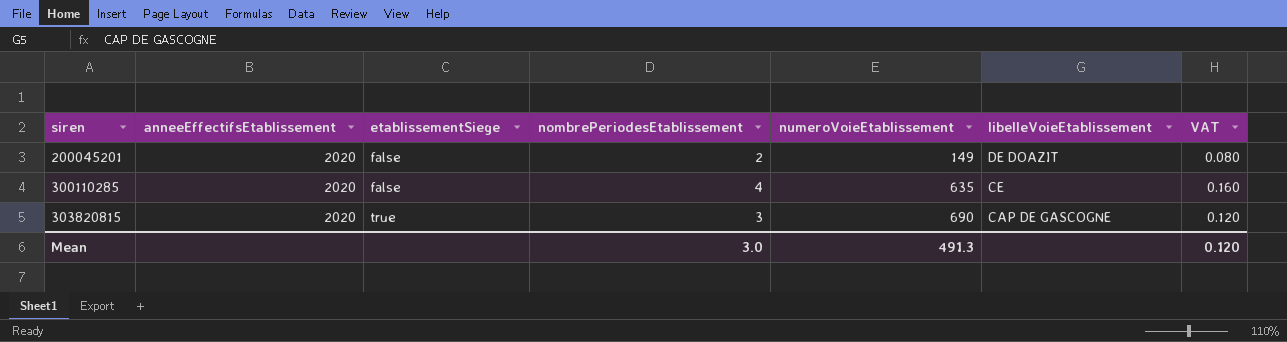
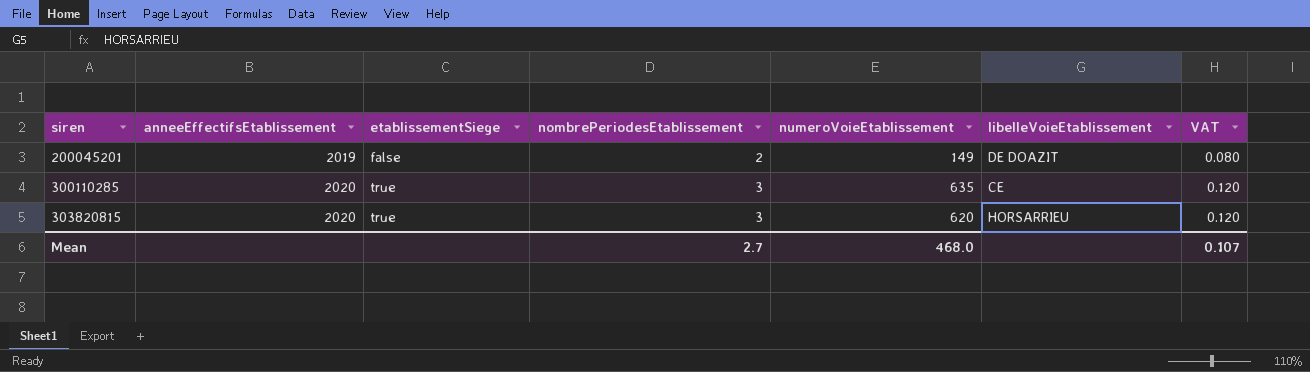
200045201 | anneeEffectifsEtablissement: 2020 -> 2019
300110285 | etablissementSiege: false -> true
300110285 | nombrePeriodesEtablissement: 4 -> 3
300110285 | VAT: 0.160 -> 0.120
303820815 | numeroVoieEtablissement: 690 -> 620
303820815 | libelleVoieEtablissement: CAP DE GASCOGNE -> HORSARRIEU
Mean | nombrePeriodesEtablissement: 3.0 -> 2.7
Mean | numeroVoieEtablissement: 491.3 -> 468.0
Mean | VAT: 0.120 -> 0.107

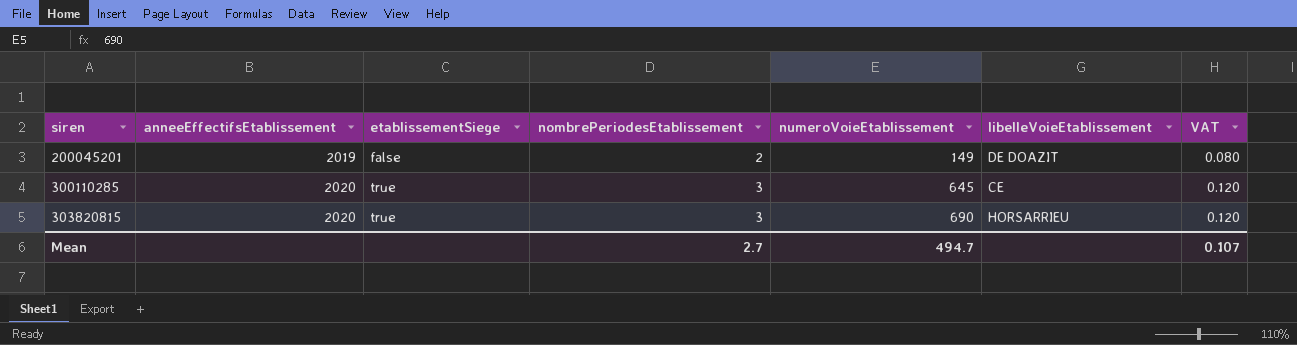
300110285 | numeroVoieEtablissement: 635 -> 645
303820815 | numeroVoieEtablissement: 620 -> 690
Mean | numeroVoieEtablissement: 468.0 -> 494.7

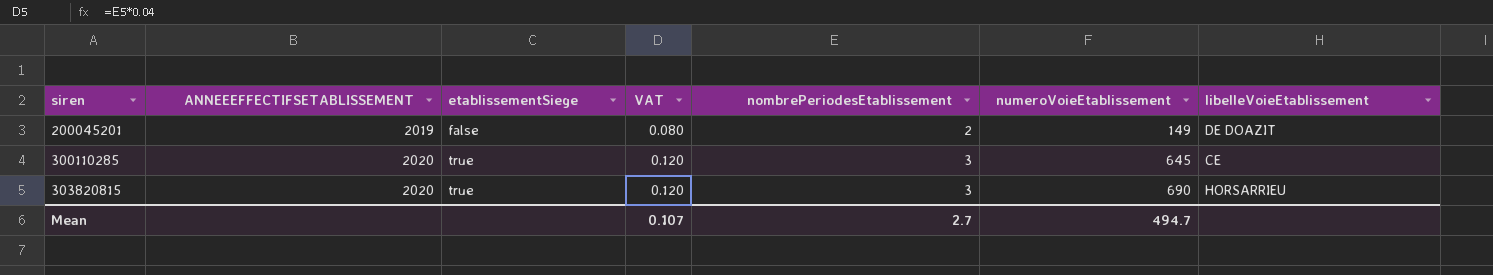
column name: anneeEffectifsEtablissement -> ANNEEEFFECTIFSETABLISSEMENT
column VAT | position: 7 -> 4

